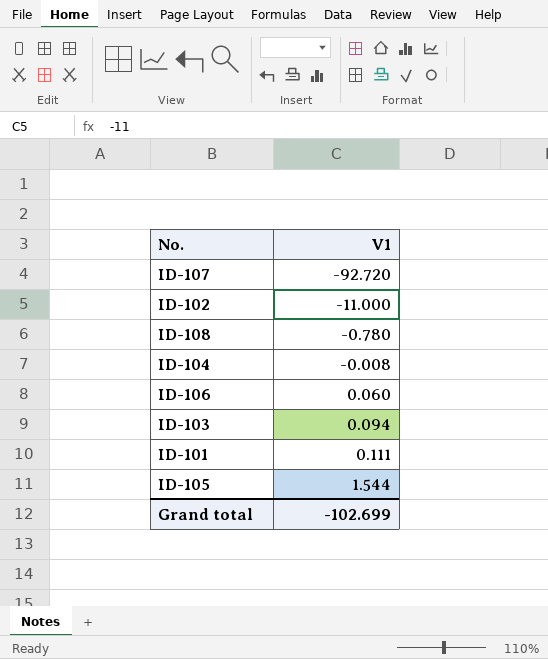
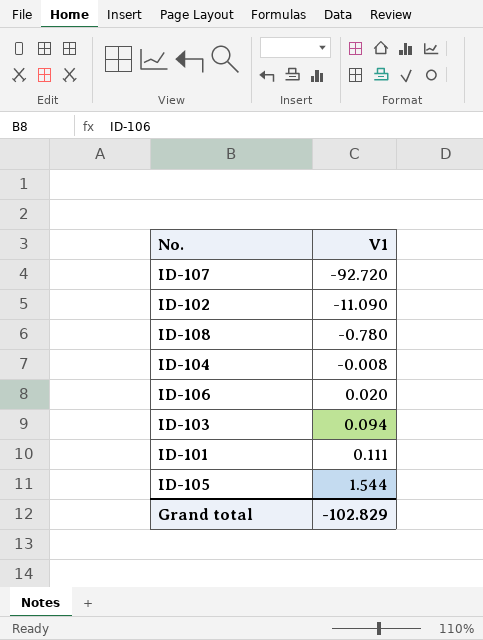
ID-102 | V1: -11.000 -> -11.090
ID-106 | V1: 0.060 -> 0.020
Grand total | V1: -102.699 -> -102.829

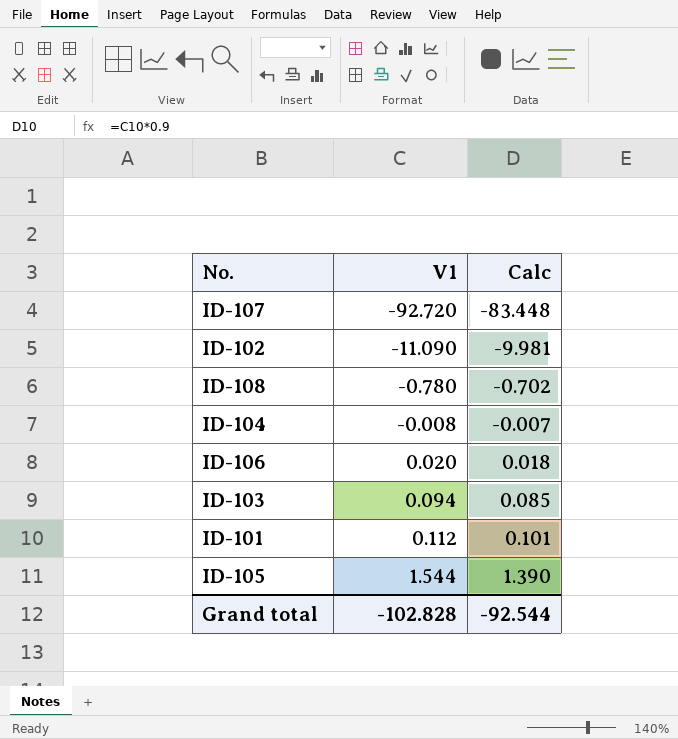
column Calc | formula: none -> [V1] * 0.9
ID-101 | V1: 0.111 -> 0.112
Grand total | V1: -102.829 -> -102.828

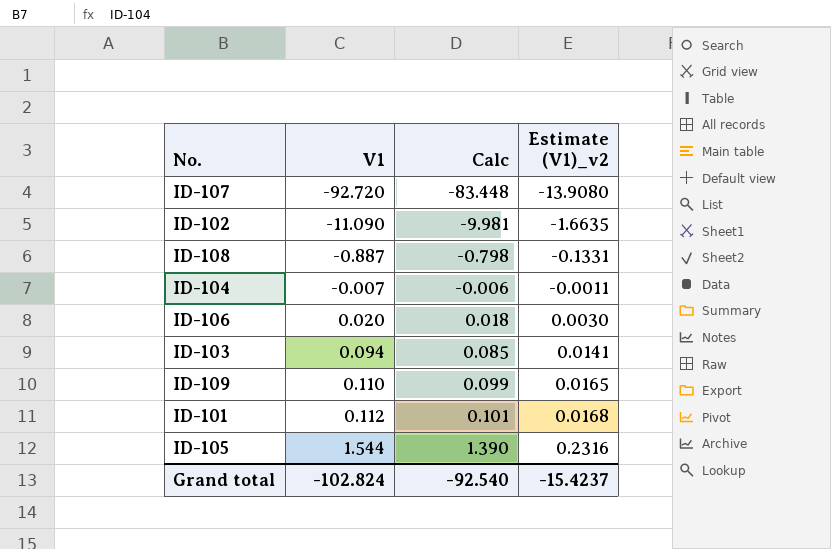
column Estimate (V1)_v2 | formula: none -> [V1] * 0.15
ID-108 | V1: -0.780 -> -0.887
ID-108 | Calc: -0.702 -> -0.798
ID-104 | V1: -0.008 -> -0.007
ID-104 | Calc: -0.007 -> -0.006
row ID-109: none -> 0.110 | 0.099 | 0.0165
Grand total | V1: -102.828 -> -102.824
Grand total | Calc: -92.544 -> -92.540

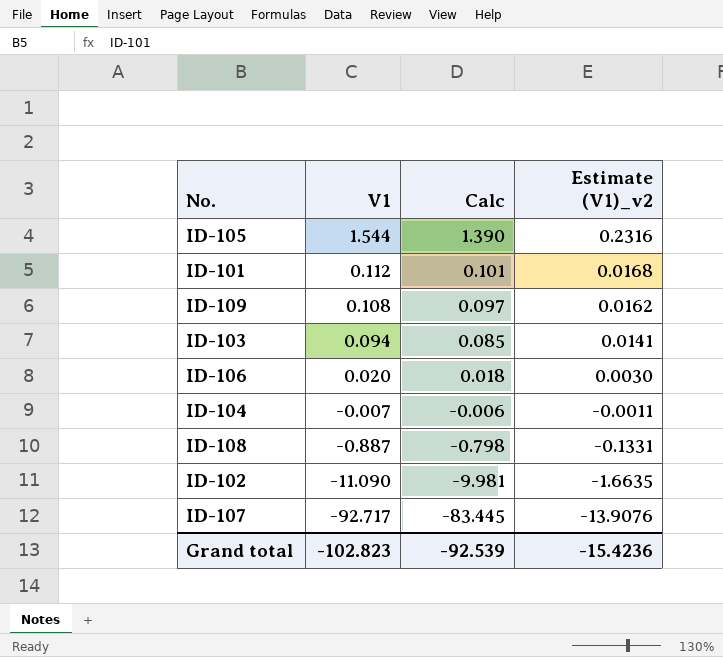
row order: V1 ascending -> V1 descending
ID-109 | V1: 0.110 -> 0.108
ID-109 | Calc: 0.099 -> 0.097
ID-109 | Estimate (V1)_v2: 0.0165 -> 0.0162
ID-107 | V1: -92.720 -> -92.717
ID-107 | Calc: -83.448 -> -83.445
ID-107 | Estimate (V1)_v2: -13.9080 -> -13.9076
Grand total | V1: -102.824 -> -102.823
Grand total | Calc: -92.540 -> -92.539
Grand total | Estimate (V1)_v2: -15.4237 -> -15.4236

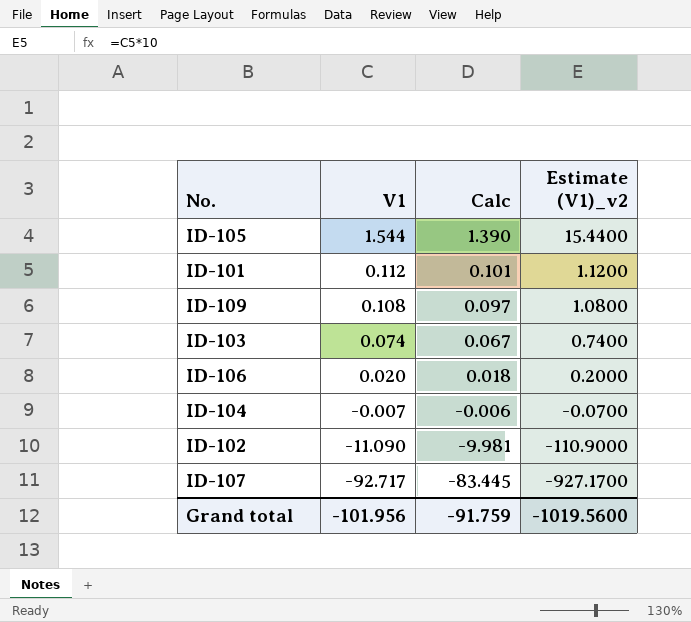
column Estimate (V1)_v2 | formula: [V1] * 0.15 -> [V1] * 10
row ID-108: -0.887 | -0.798 | -0.1331 -> none
ID-103 | V1: 0.094 -> 0.074
ID-103 | Calc: 0.085 -> 0.067
Grand total | V1: -102.823 -> -101.956
Grand total | Calc: -92.539 -> -91.759
Grand total | Estimate (V1)_v2: -15.4236 -> -1019.5600

